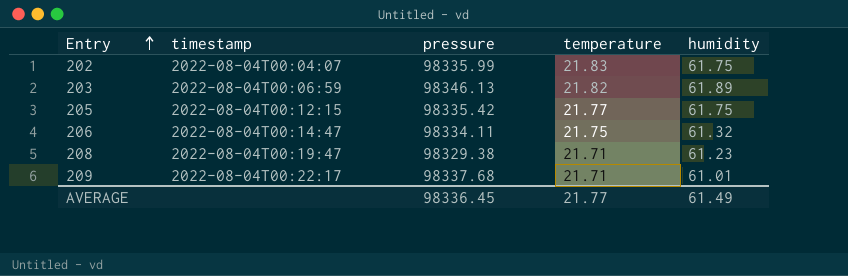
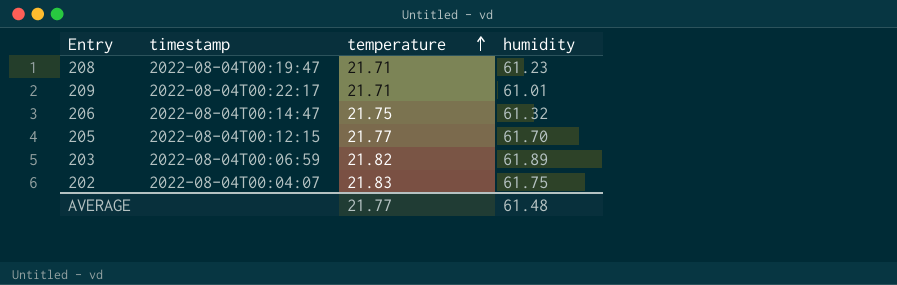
row order: Entry ascending -> temperature ascending
column pressure | position: 3 -> none
205 | humidity: 61.75 -> 61.70
AVERAGE | humidity: 61.49 -> 61.48

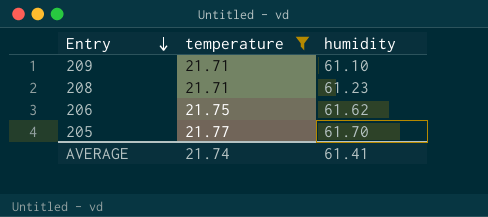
filter: none -> temperature <= 21.77
row order: temperature ascending -> Entry descending
column timestamp | position: 2 -> none
209 | humidity: 61.01 -> 61.10
206 | humidity: 61.32 -> 61.62
AVERAGE | temperature: 21.77 -> 21.74
AVERAGE | humidity: 61.48 -> 61.41

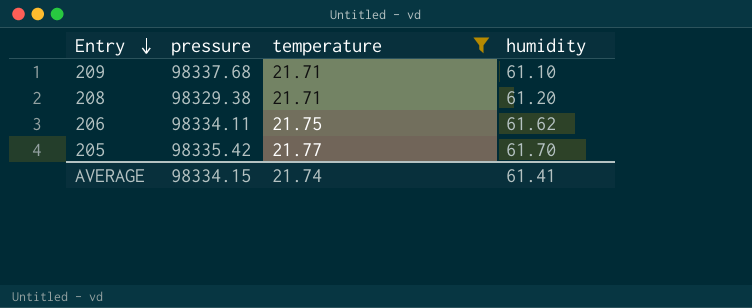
column pressure | position: none -> 2
208 | humidity: 61.23 -> 61.20

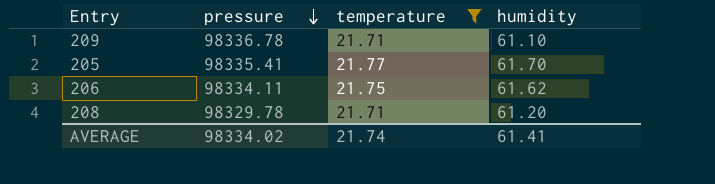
row order: Entry descending -> pressure descending
209 | pressure: 98337.68 -> 98336.78
205 | pressure: 98335.42 -> 98335.41
208 | pressure: 98329.38 -> 98329.78
AVERAGE | pressure: 98334.15 -> 98334.02

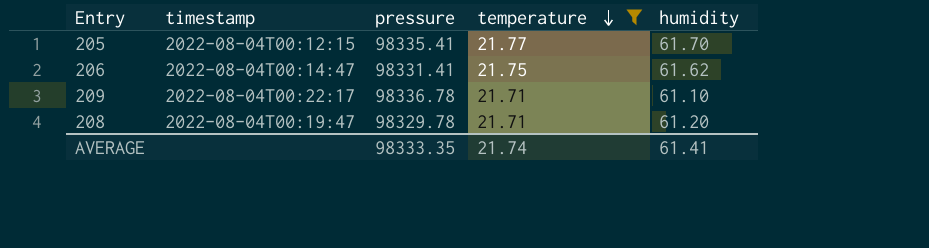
row order: pressure descending -> temperature descending
column timestamp | position: none -> 2
206 | pressure: 98334.11 -> 98331.41
AVERAGE | pressure: 98334.02 -> 98333.35

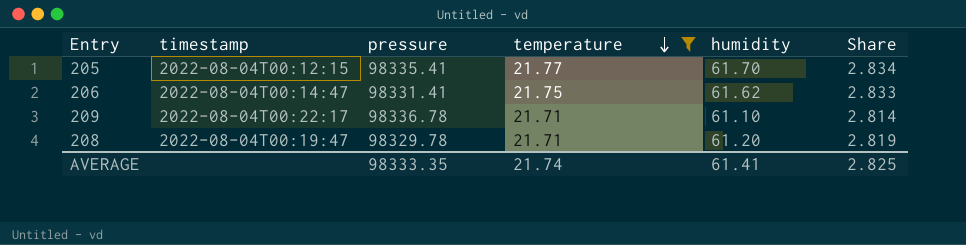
column Share | formula: none -> [humidity] / [temperature]

